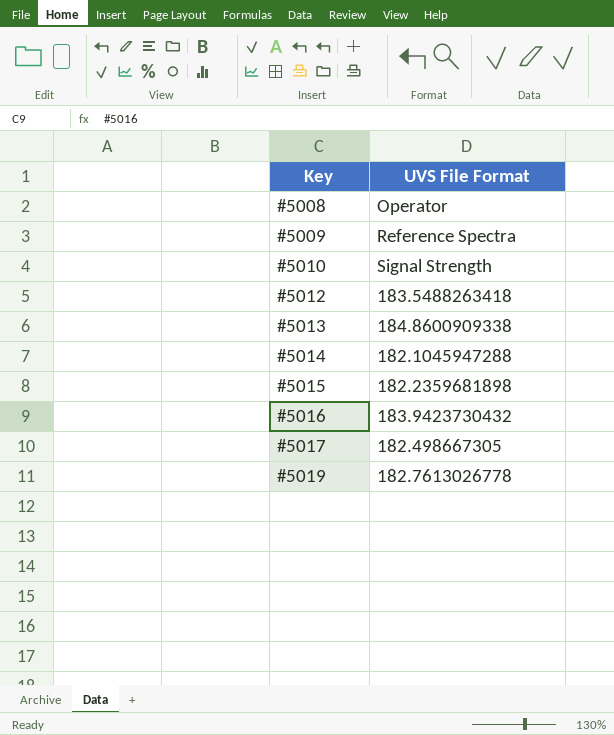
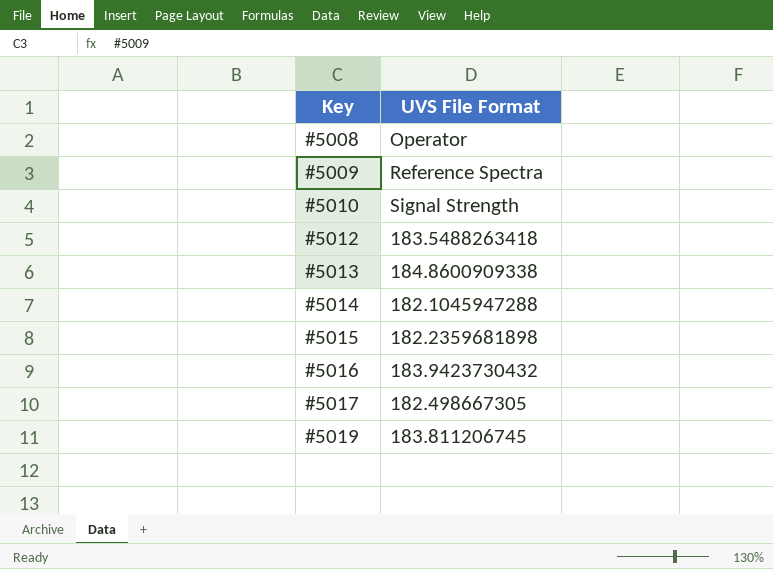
#5019 | UVS File Format: 182.7613026778 -> 183.811206745

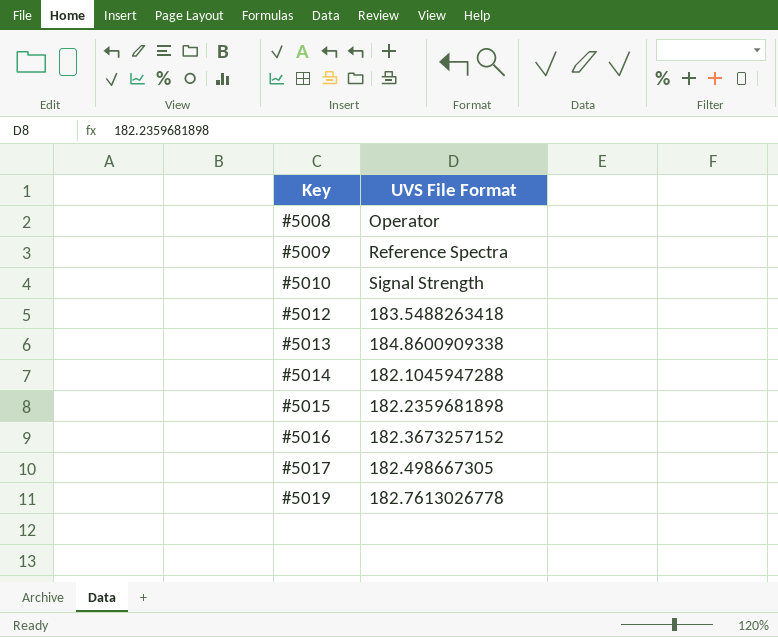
#5016 | UVS File Format: 183.9423730432 -> 182.3673257152
#5019 | UVS File Format: 183.811206745 -> 182.7613026778

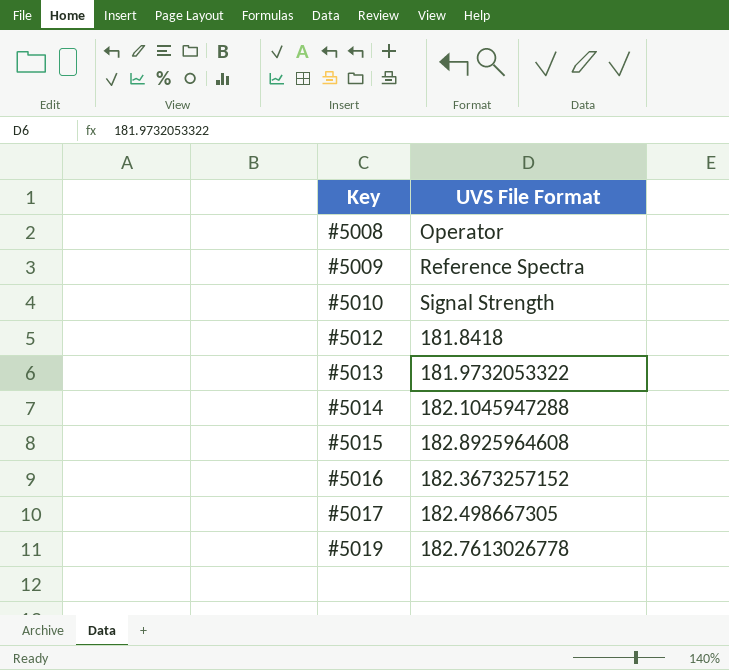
#5012 | UVS File Format: 183.5488263418 -> 181.8418
#5013 | UVS File Format: 184.8600909338 -> 181.9732053322
#5015 | UVS File Format: 182.2359681898 -> 182.8925964608

